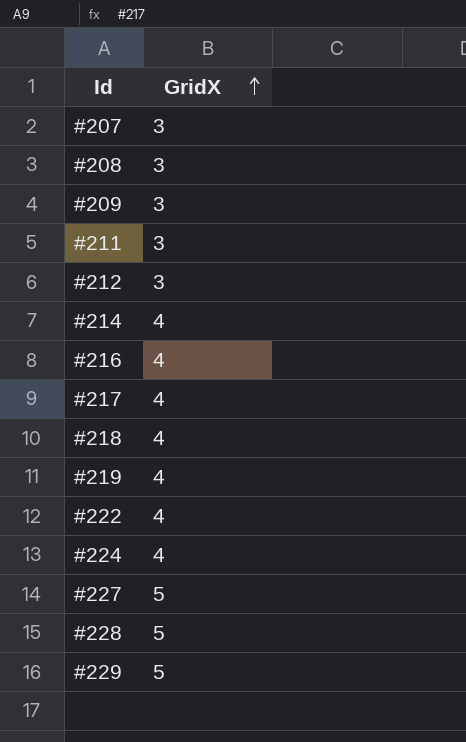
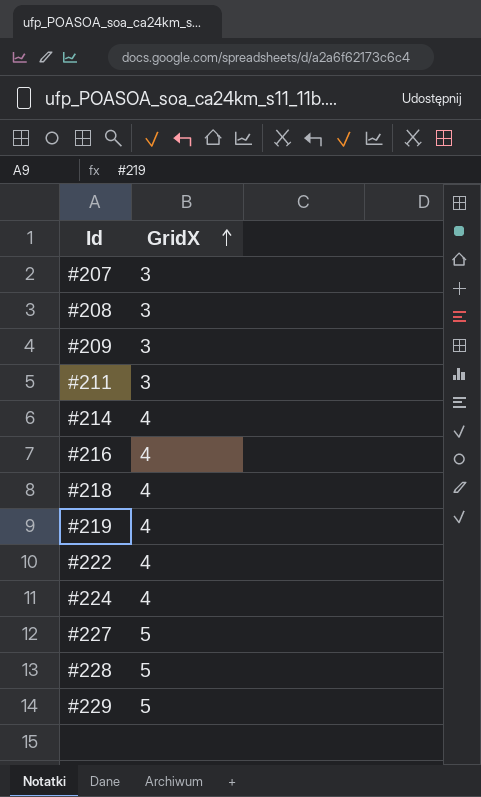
row #212: 3 -> none
row #217: 4 -> none

